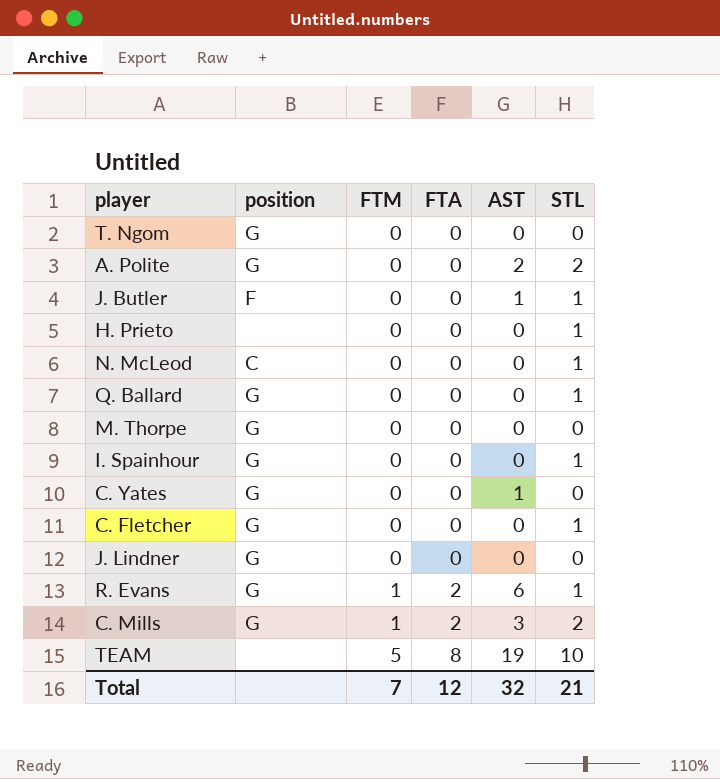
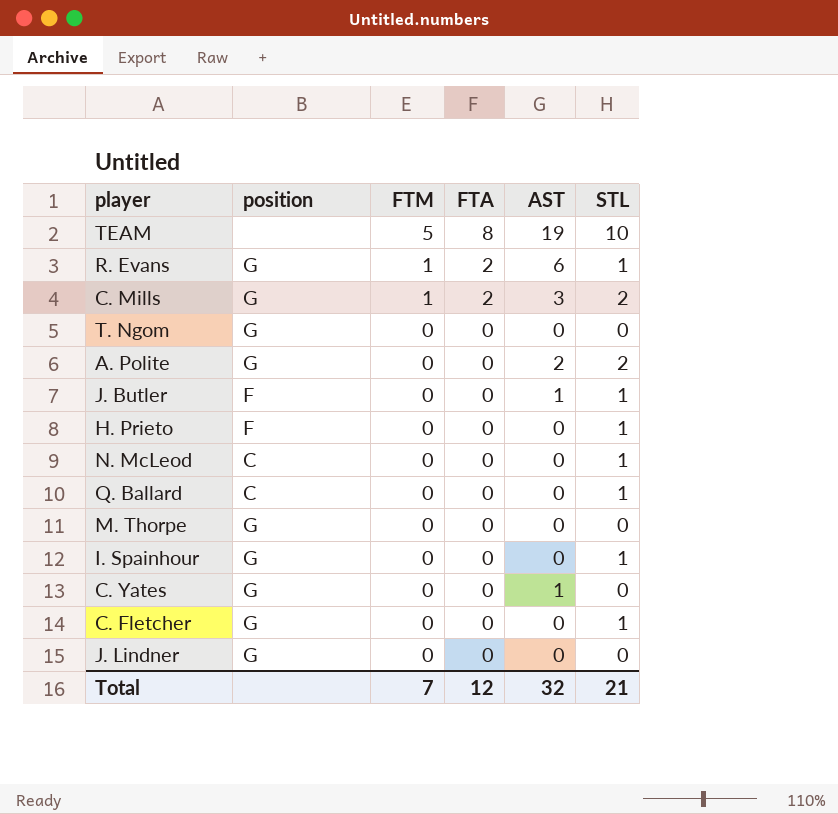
row order: FTM ascending -> FTM descending
H. Prieto | position: none -> F
Q. Ballard | position: G -> C

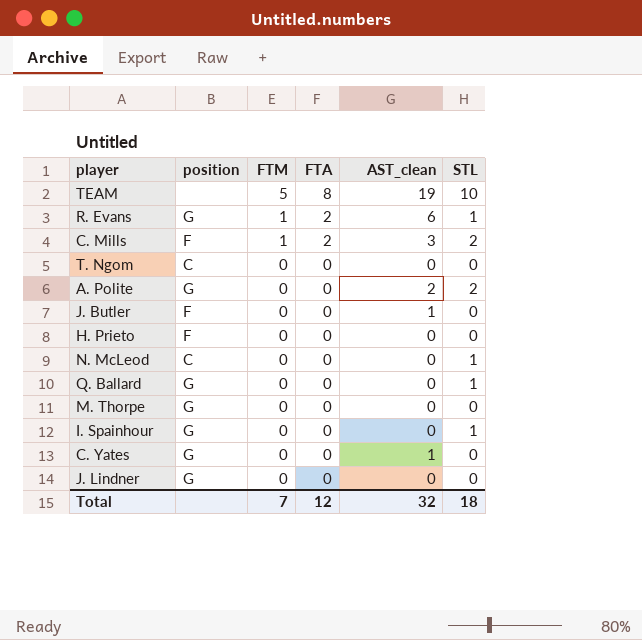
column name: AST -> AST_clean
row C. Fletcher: G | 0 | 0 | 0 | 1 -> none
C. Mills | position: G -> F
T. Ngom | position: G -> C
J. Butler | STL: 1 -> 0
H. Prieto | STL: 1 -> 0
Q. Ballard | position: C -> G
Total | STL: 21 -> 18

